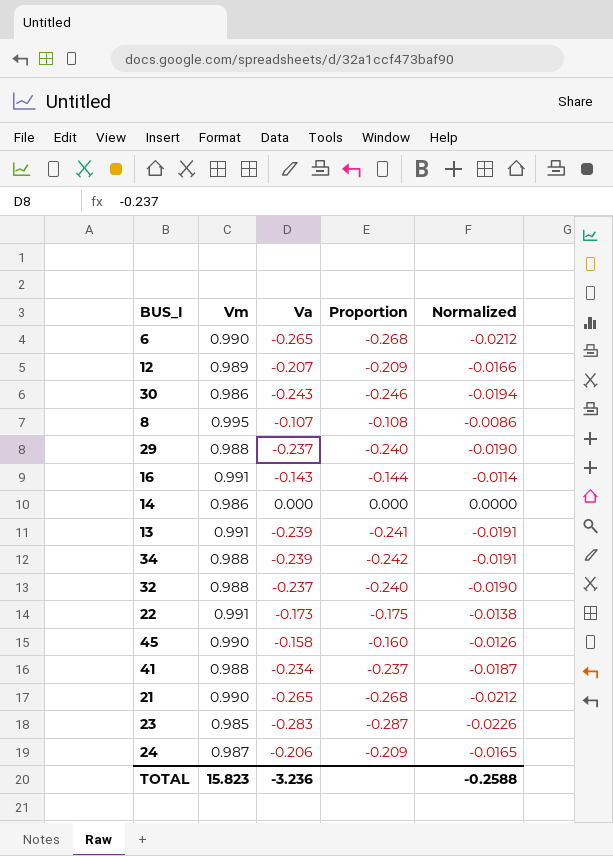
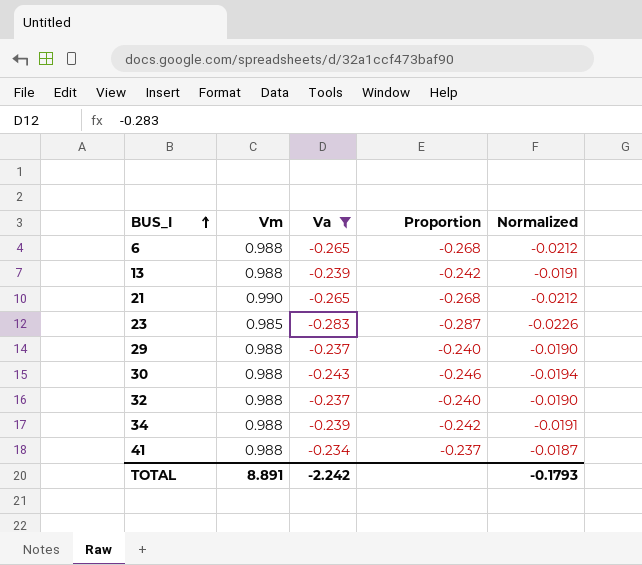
filter: none -> Va <= -0.234
row order: none -> BUS_I ascending
6 | Vm: 0.990 -> 0.988
13 | Vm: 0.991 -> 0.988
13 | Proportion: -0.241 -> -0.242
30 | Vm: 0.986 -> 0.988
TOTAL | Vm: 15.823 -> 8.891
TOTAL | Va: -3.236 -> -2.242
TOTAL | Normalized: -0.2588 -> -0.1793

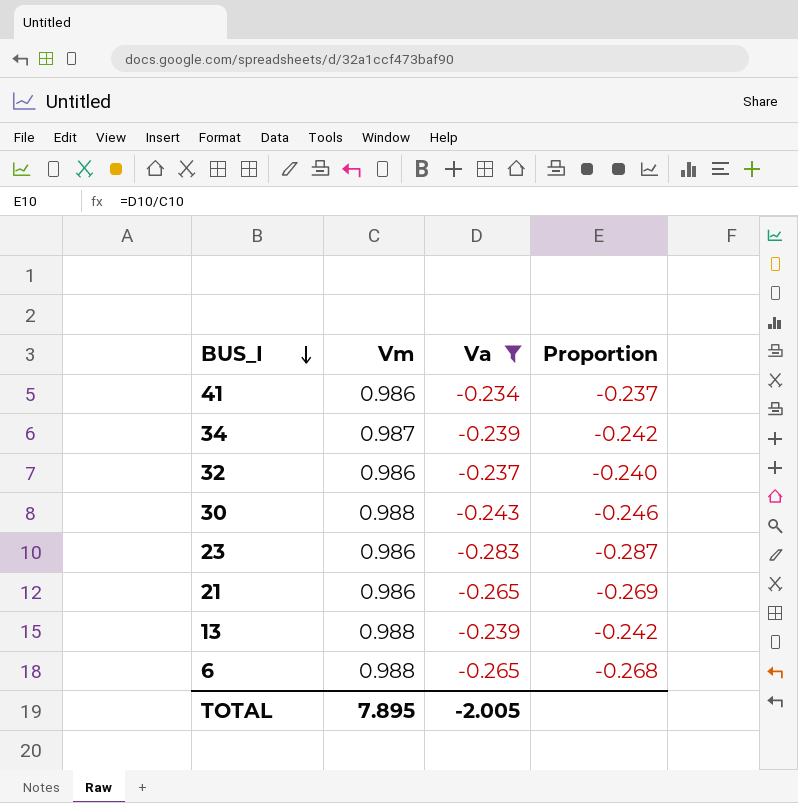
row order: BUS_I ascending -> BUS_I descending
column Normalized | formula: [Va] * 0.08 -> none
row 29: 0.988 | -0.237 | -0.240 | -0.0190 -> none
41 | Vm: 0.988 -> 0.986
34 | Vm: 0.988 -> 0.987
32 | Vm: 0.988 -> 0.986
23 | Vm: 0.985 -> 0.986
21 | Vm: 0.990 -> 0.986
21 | Proportion: -0.268 -> -0.269
TOTAL | Vm: 8.891 -> 7.895
TOTAL | Va: -2.242 -> -2.005

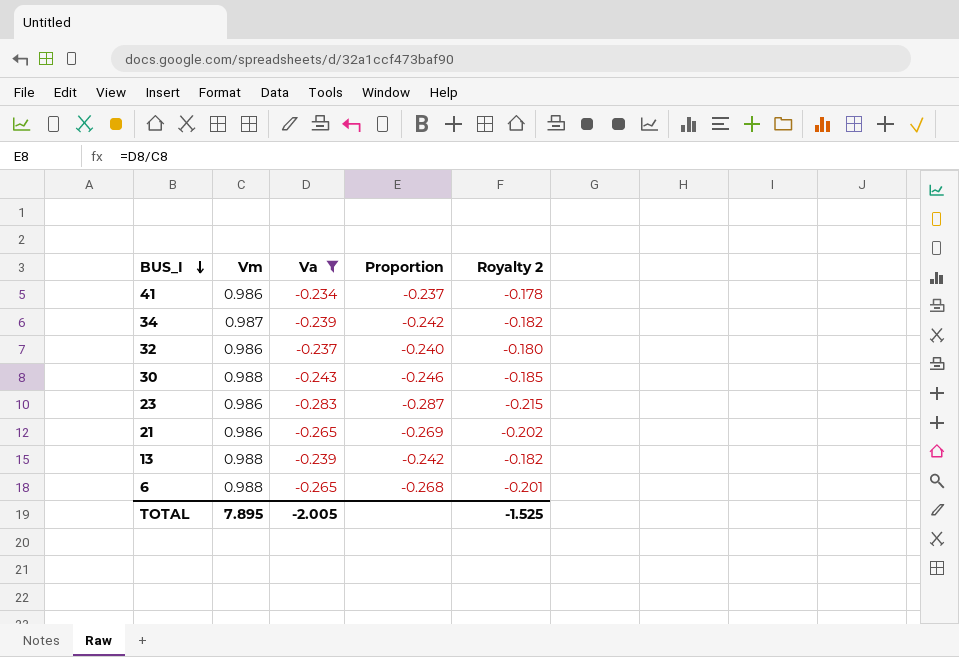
column Royalty 2 | formula: none -> [Proportion] * 0.75

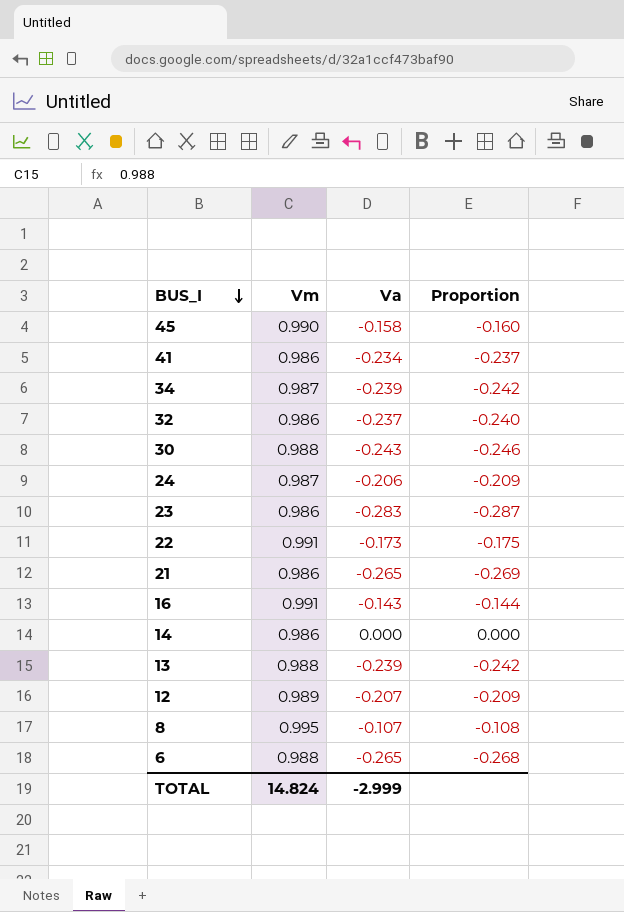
filter: Va <= -0.234 -> none
column Royalty 2 | formula: [Proportion] * 0.75 -> none
TOTAL | Vm: 7.895 -> 14.824
TOTAL | Va: -2.005 -> -2.999

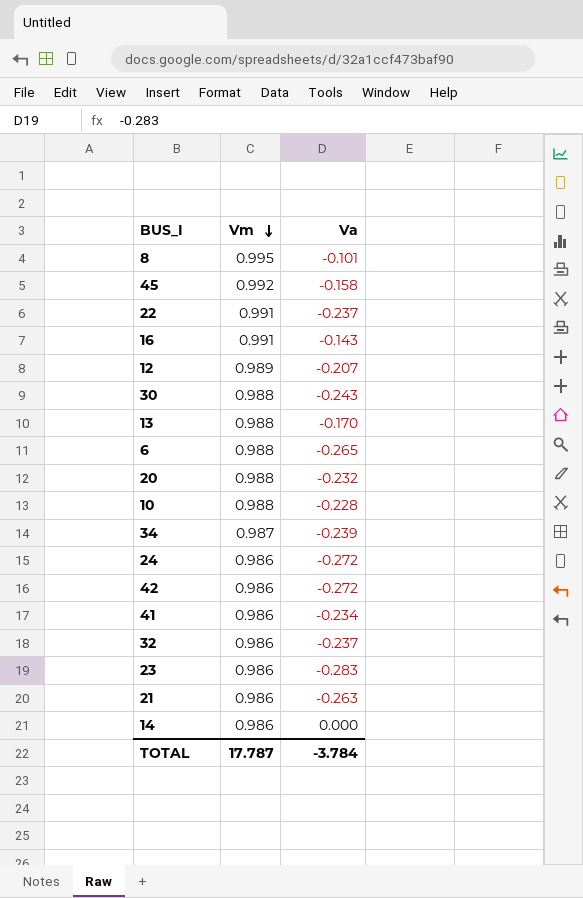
row order: BUS_I descending -> Vm descending
column Proportion | formula: [Va] / [Vm] -> none
8 | Va: -0.107 -> -0.101
45 | Vm: 0.990 -> 0.992
22 | Va: -0.173 -> -0.237
13 | Va: -0.239 -> -0.170
row 20: none -> 0.988 | -0.232
row 10: none -> 0.988 | -0.228
24 | Vm: 0.987 -> 0.986
24 | Va: -0.206 -> -0.272
row 42: none -> 0.986 | -0.272
21 | Va: -0.265 -> -0.263
TOTAL | Vm: 14.824 -> 17.787
TOTAL | Va: -2.999 -> -3.784

